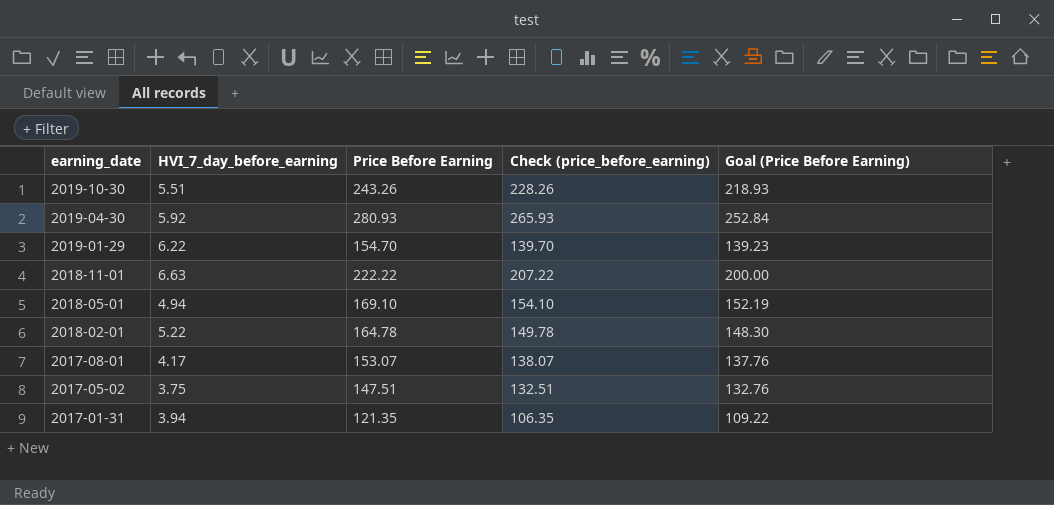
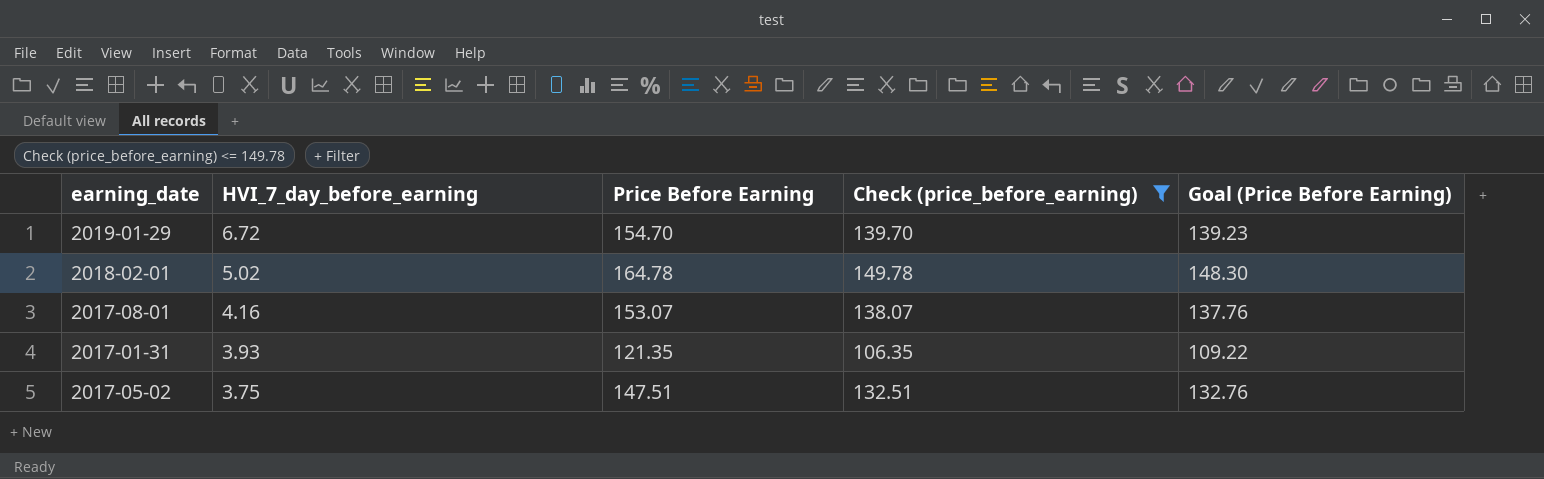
filter: none -> Check (price_before_earning) <= 149.78
row order: earning_date descending -> HVI_7_day_before_earning descending
2019-01-29 | HVI_7_day_before_earning: 6.22 -> 6.72
2018-02-01 | HVI_7_day_before_earning: 5.22 -> 5.02
2017-08-01 | HVI_7_day_before_earning: 4.17 -> 4.16
2017-01-31 | HVI_7_day_before_earning: 3.94 -> 3.93

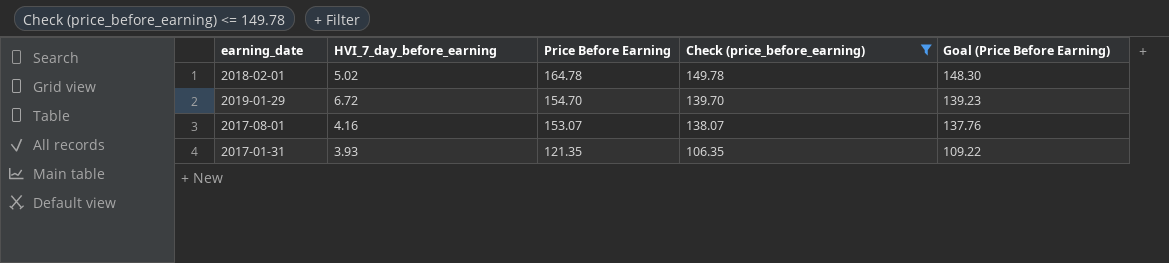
row order: HVI_7_day_before_earning descending -> Price Before Earning descending
row 2017-05-02: 3.75 | 147.51 | 132.51 | 132.76 -> none

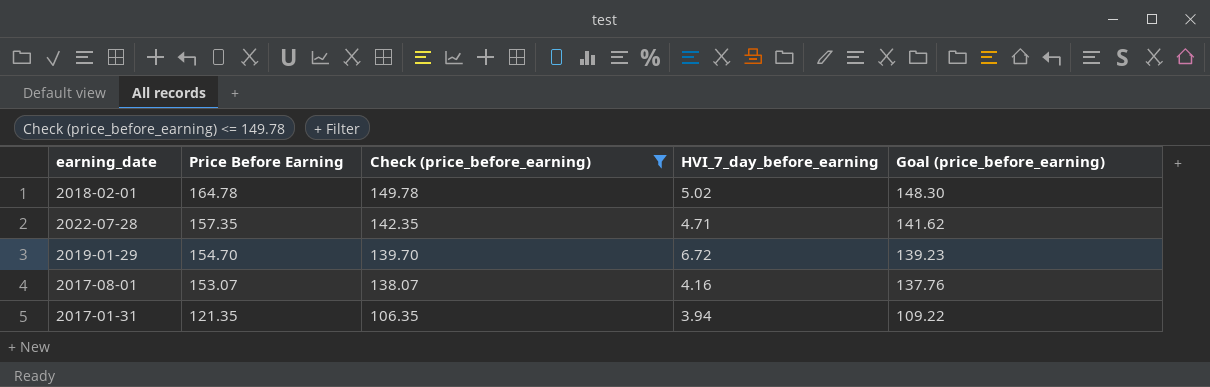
column HVI_7_day_before_earning | position: 2 -> 4
column name: Goal (Price Before Earning) -> Goal (price_before_earning)
row 2022-07-28: none -> 157.35 | 142.35 | 4.71 | 141.62
2017-01-31 | HVI_7_day_before_earning: 3.93 -> 3.94

